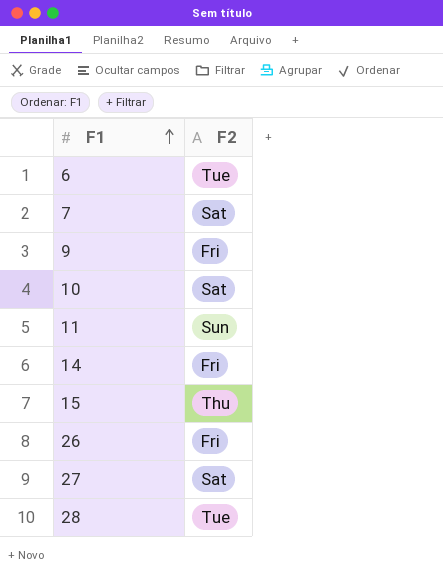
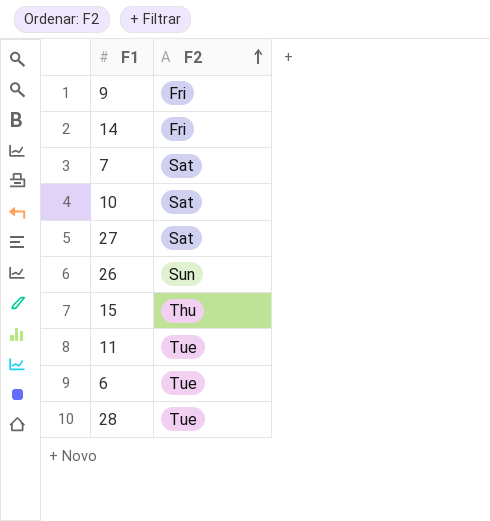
row order: F1 ascending -> F2 ascending
26 | F2: Fri -> Sun
11 | F2: Sun -> Tue

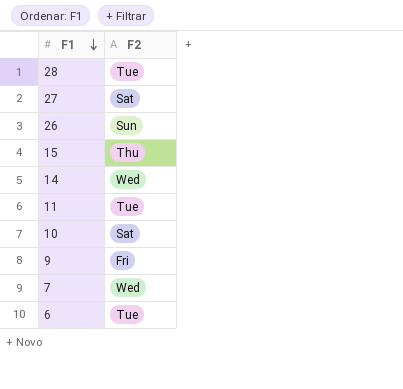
row order: F2 ascending -> F1 descending
14 | F2: Fri -> Wed
7 | F2: Sat -> Wed

